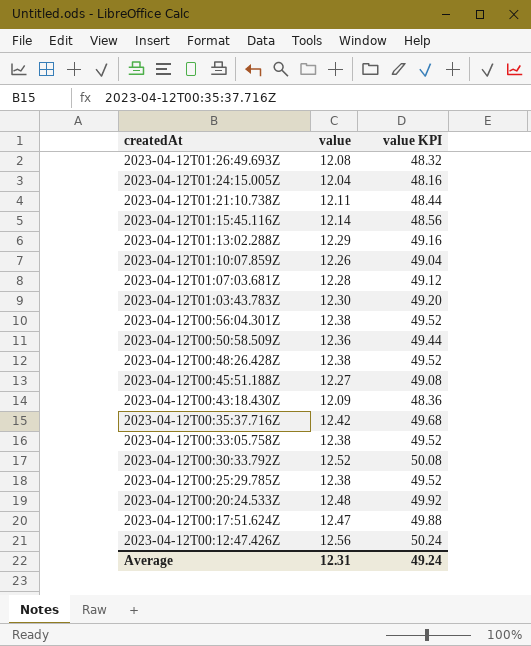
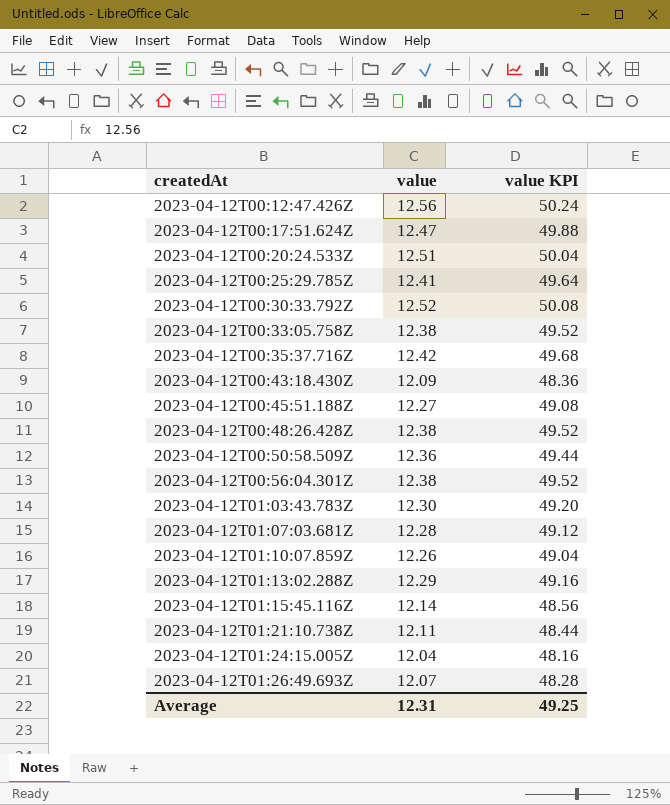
row order: createdAt descending -> createdAt ascending
2023-04-12T00:20:24.533Z | value: 12.48 -> 12.51
2023-04-12T00:20:24.533Z | value KPI: 49.92 -> 50.04
2023-04-12T00:25:29.785Z | value: 12.38 -> 12.41
2023-04-12T00:25:29.785Z | value KPI: 49.52 -> 49.64
2023-04-12T01:26:49.693Z | value: 12.08 -> 12.07
2023-04-12T01:26:49.693Z | value KPI: 48.32 -> 48.28
Average | value KPI: 49.24 -> 49.25

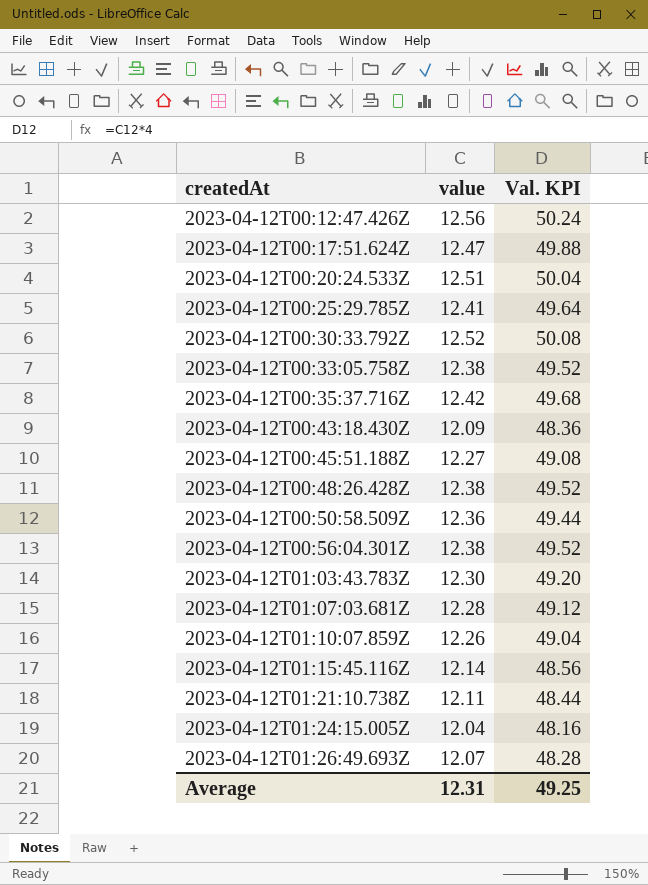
column name: value KPI -> Val. KPI
row 2023-04-12T01:13:02.288Z: 12.29 | 49.16 -> none

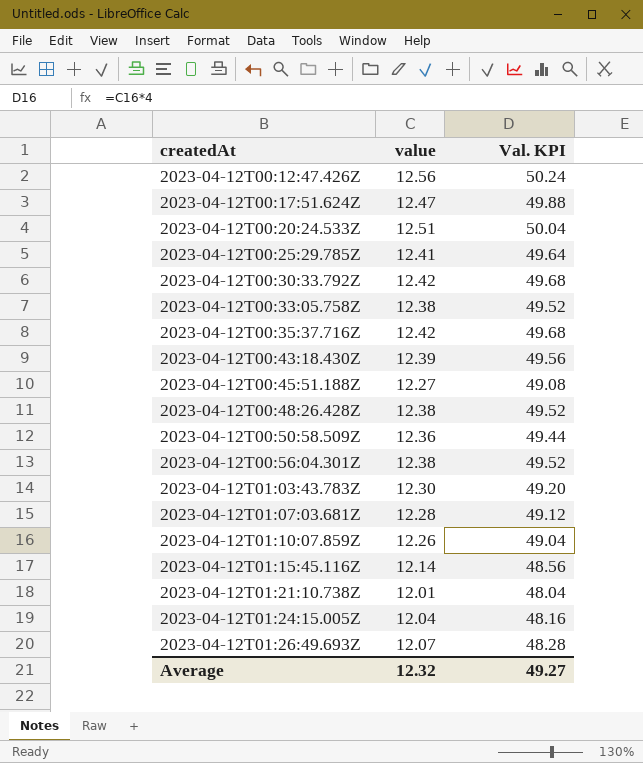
2023-04-12T00:30:33.792Z | value: 12.52 -> 12.42
2023-04-12T00:30:33.792Z | Val. KPI: 50.08 -> 49.68
2023-04-12T00:43:18.430Z | value: 12.09 -> 12.39
2023-04-12T00:43:18.430Z | Val. KPI: 48.36 -> 49.56
2023-04-12T01:21:10.738Z | value: 12.11 -> 12.01
2023-04-12T01:21:10.738Z | Val. KPI: 48.44 -> 48.04
Average | value: 12.31 -> 12.32
Average | Val. KPI: 49.25 -> 49.27

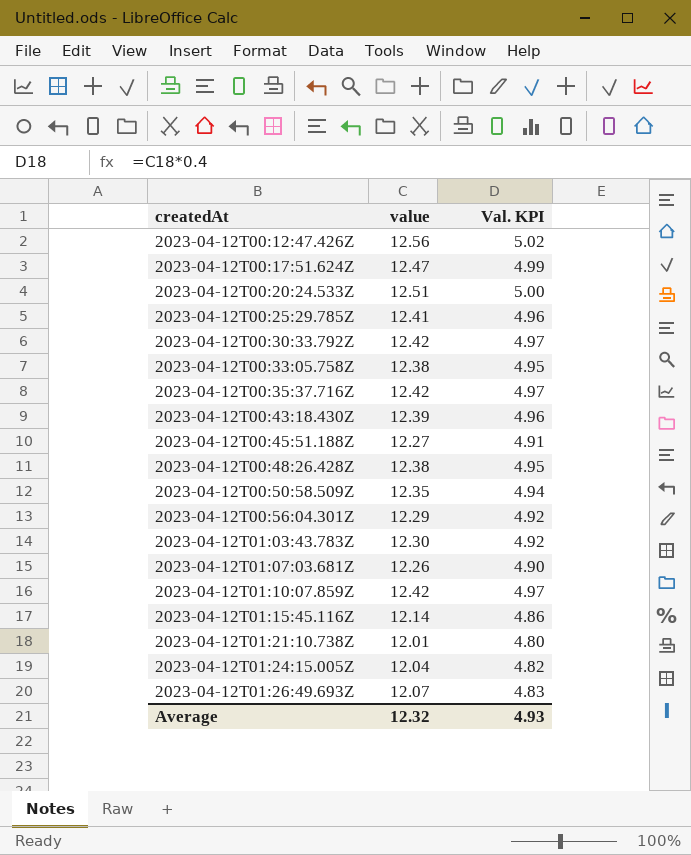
column Val. KPI | formula: [value] * 4 -> [value] * 0.4
2023-04-12T00:50:58.509Z | value: 12.36 -> 12.35
2023-04-12T00:56:04.301Z | value: 12.38 -> 12.29
2023-04-12T01:07:03.681Z | value: 12.28 -> 12.26
2023-04-12T01:10:07.859Z | value: 12.26 -> 12.42
Average | Val. KPI: 49.27 -> 4.93

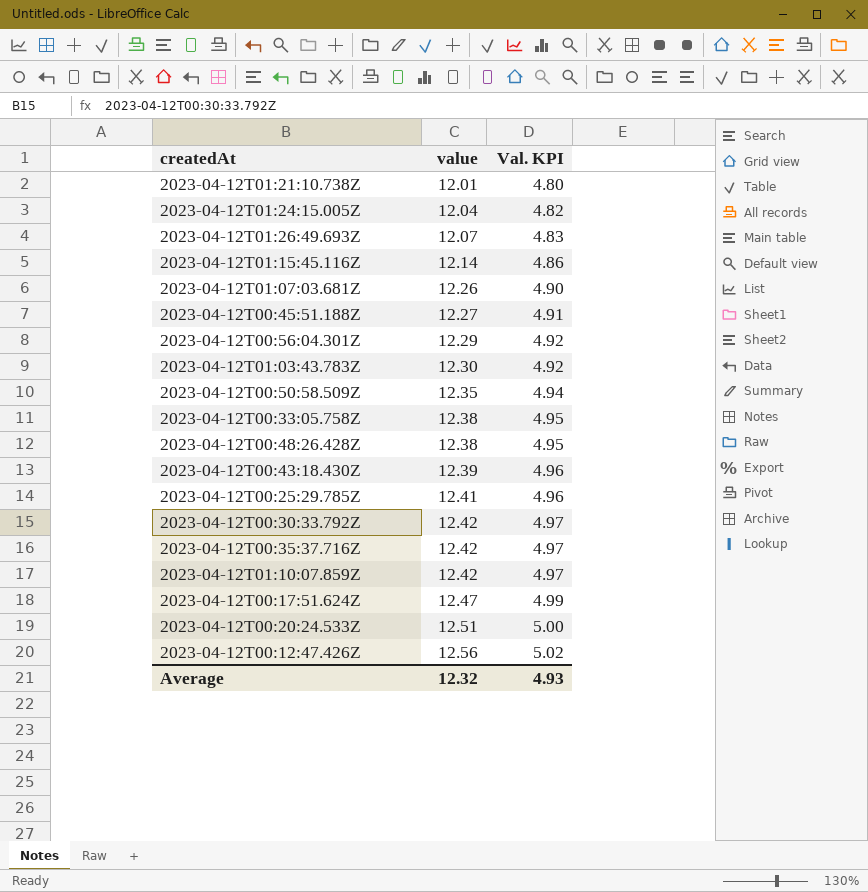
row order: createdAt ascending -> value ascending

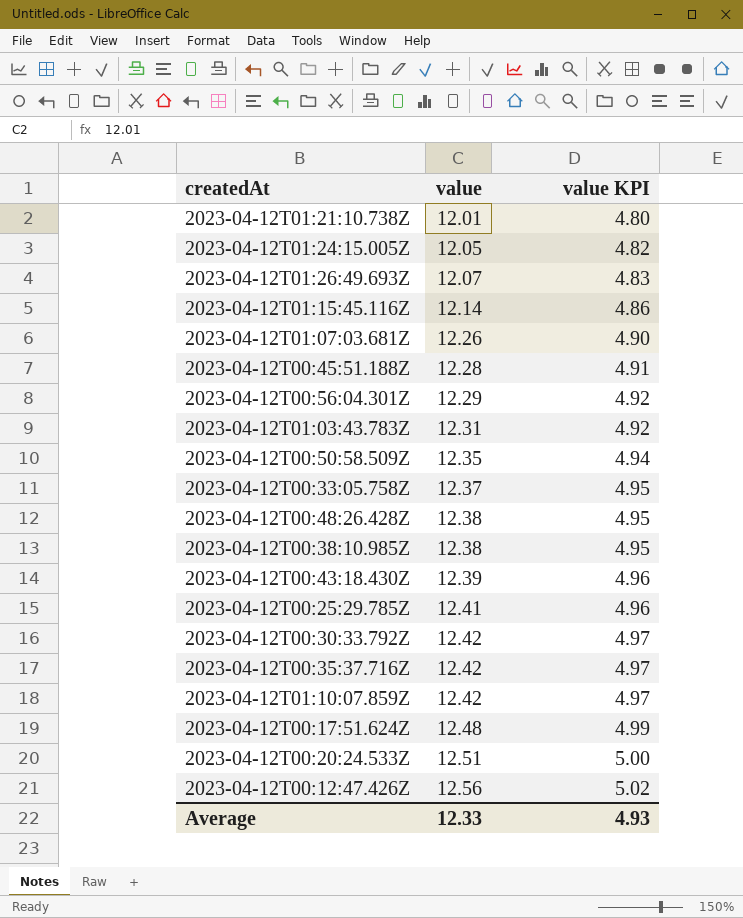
column name: Val. KPI -> value KPI
2023-04-12T01:24:15.005Z | value: 12.04 -> 12.05
2023-04-12T00:45:51.188Z | value: 12.27 -> 12.28
2023-04-12T01:03:43.783Z | value: 12.30 -> 12.31
2023-04-12T00:33:05.758Z | value: 12.38 -> 12.37
row 2023-04-12T00:38:10.985Z: none -> 12.38 | 4.95
2023-04-12T00:17:51.624Z | value: 12.47 -> 12.48
Average | value: 12.32 -> 12.33

